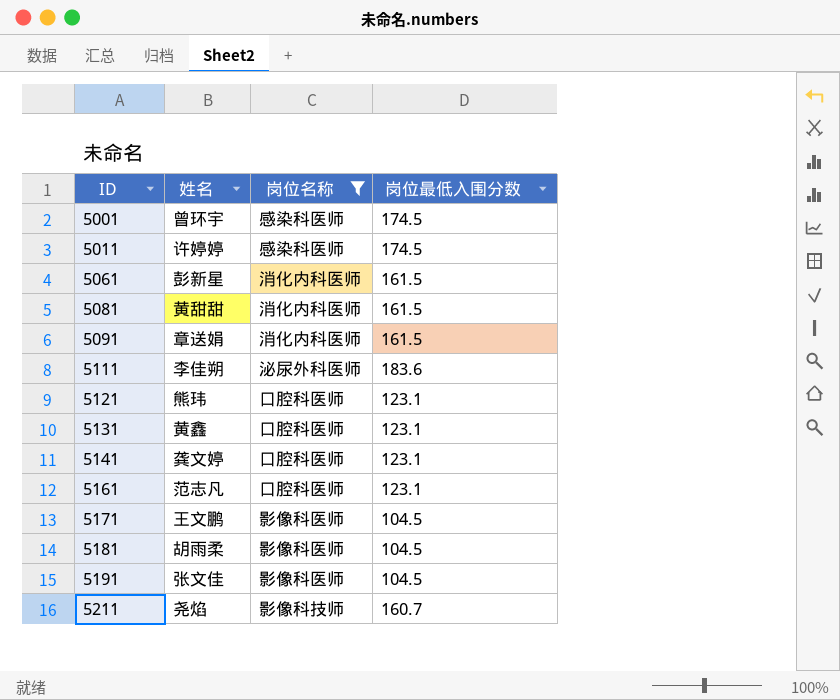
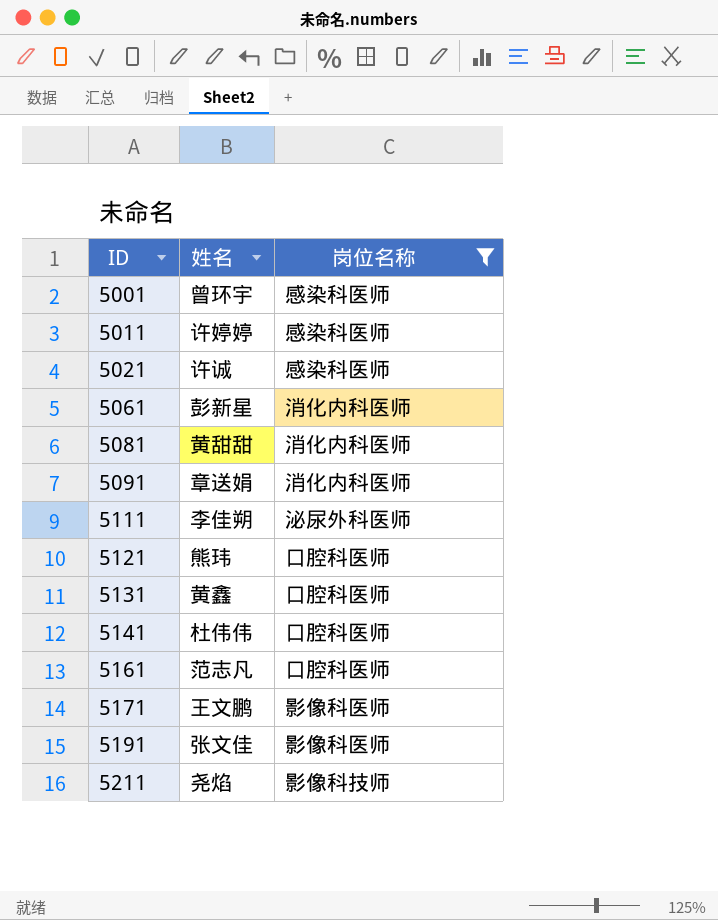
column 岗位最低入围分数 | position: 4 -> none
row 5181: 胡雨柔 | 影像科医师 | 104.5 -> none
row 5021: none -> 许诚 | 感染科医师
5141 | 姓名: 龚文婷 -> 杜伟伟

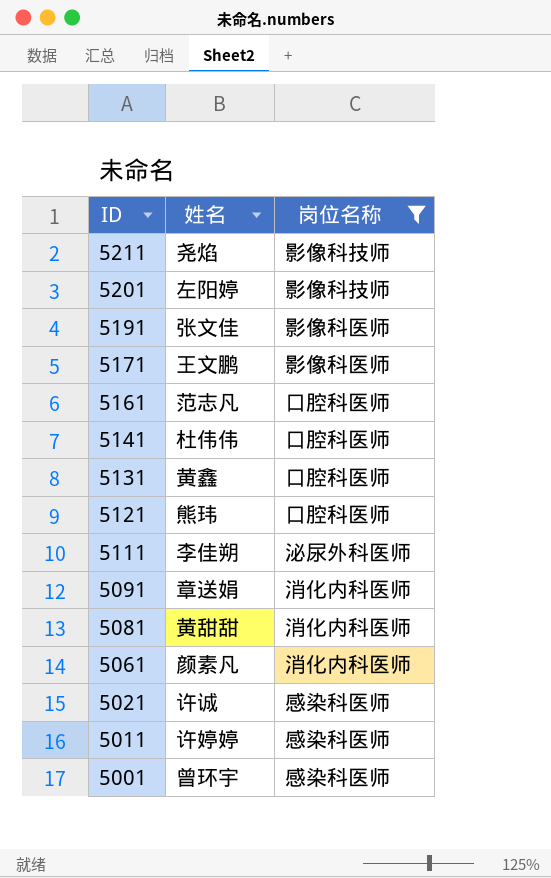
row order: ID ascending -> ID descending
row 5201: none -> 左阳婷 | 影像科技师
5061 | 姓名: 彭新星 -> 颜素凡

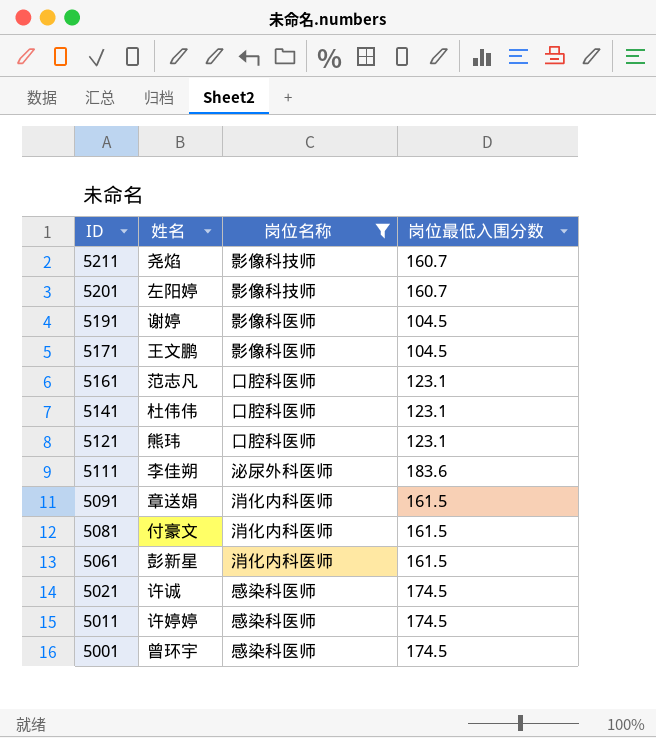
column 岗位最低入围分数 | position: none -> 4
row 5131: 黄鑫 | 口腔科医师 -> none
5191 | 姓名: 张文佳 -> 谢婷
5081 | 姓名: 黄甜甜 -> 付豪文
5061 | 姓名: 颜素凡 -> 彭新星

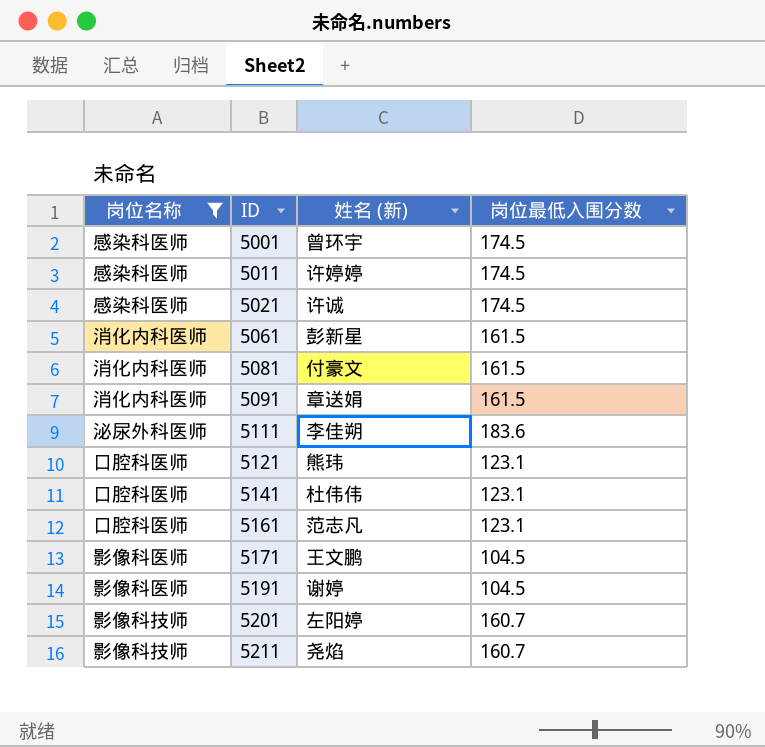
row order: ID descending -> ID ascending
column 岗位名称 | position: 3 -> 1
column name: 姓名 -> 姓名 (新)

